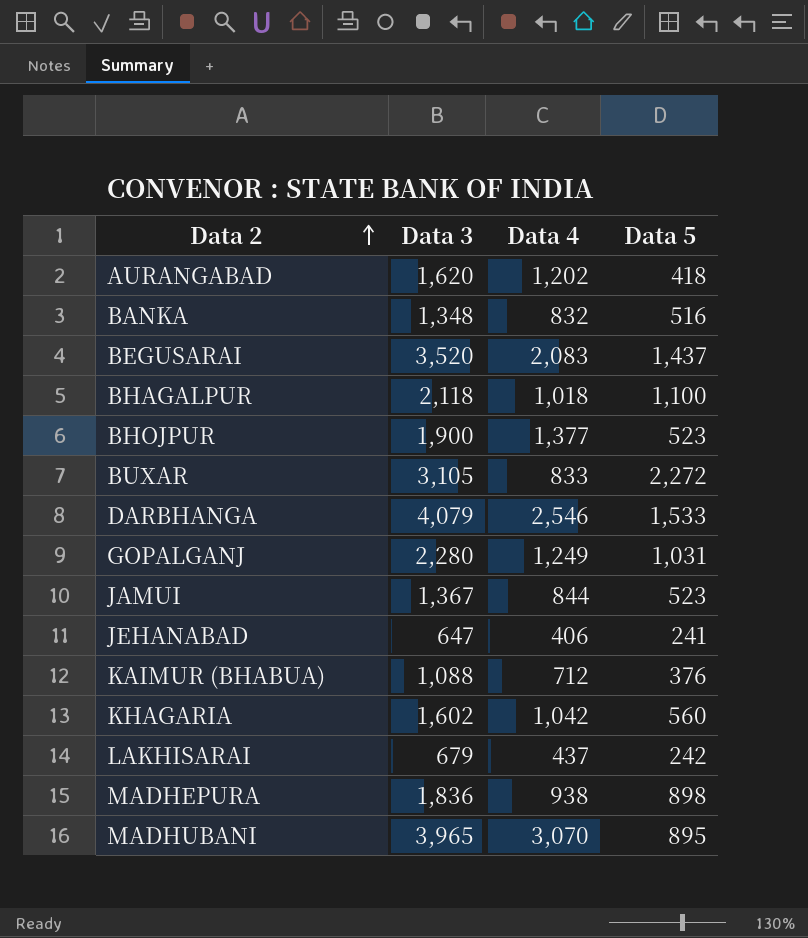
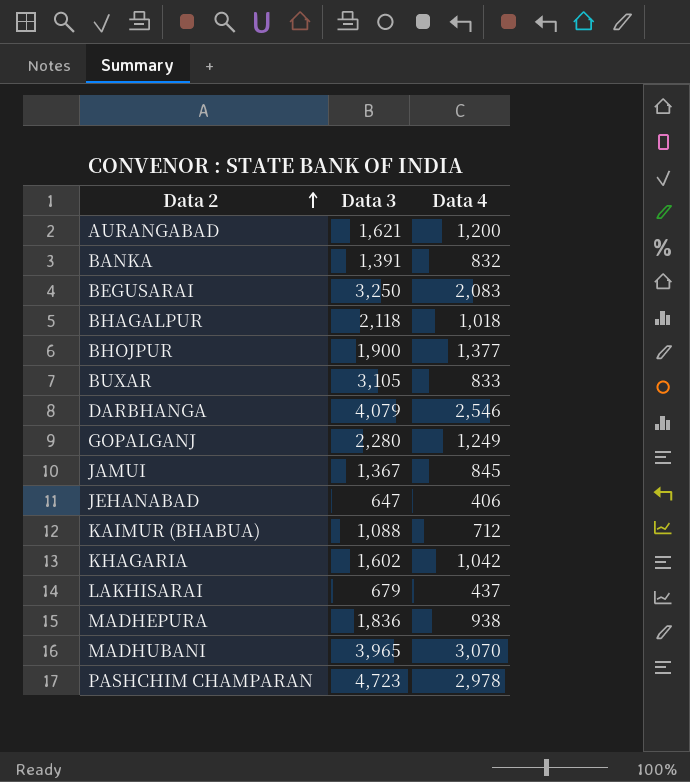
column Data 5 | formula: [Data 3] - [Data 4] -> none
AURANGABAD | Data 3: 1,620 -> 1,621
AURANGABAD | Data 4: 1,202 -> 1,200
BANKA | Data 3: 1,348 -> 1,391
BEGUSARAI | Data 3: 3,520 -> 3,250
JAMUI | Data 4: 844 -> 845
row PASHCHIM CHAMPARAN: none -> 4,723 | 2,978

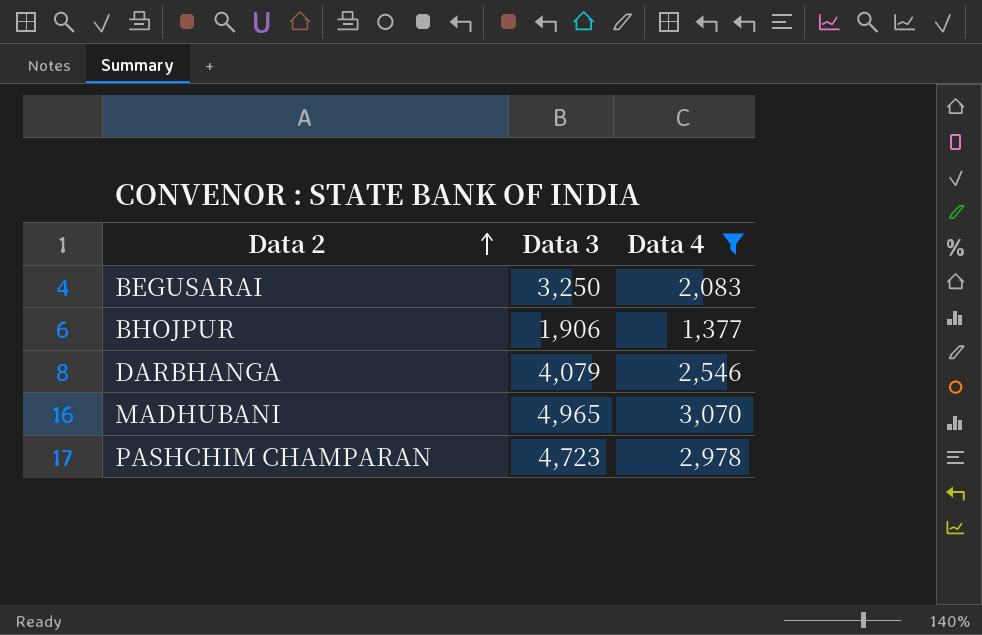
filter: none -> Data 4 >= 1,377
BHOJPUR | Data 3: 1,900 -> 1,906
MADHUBANI | Data 3: 3,965 -> 4,965

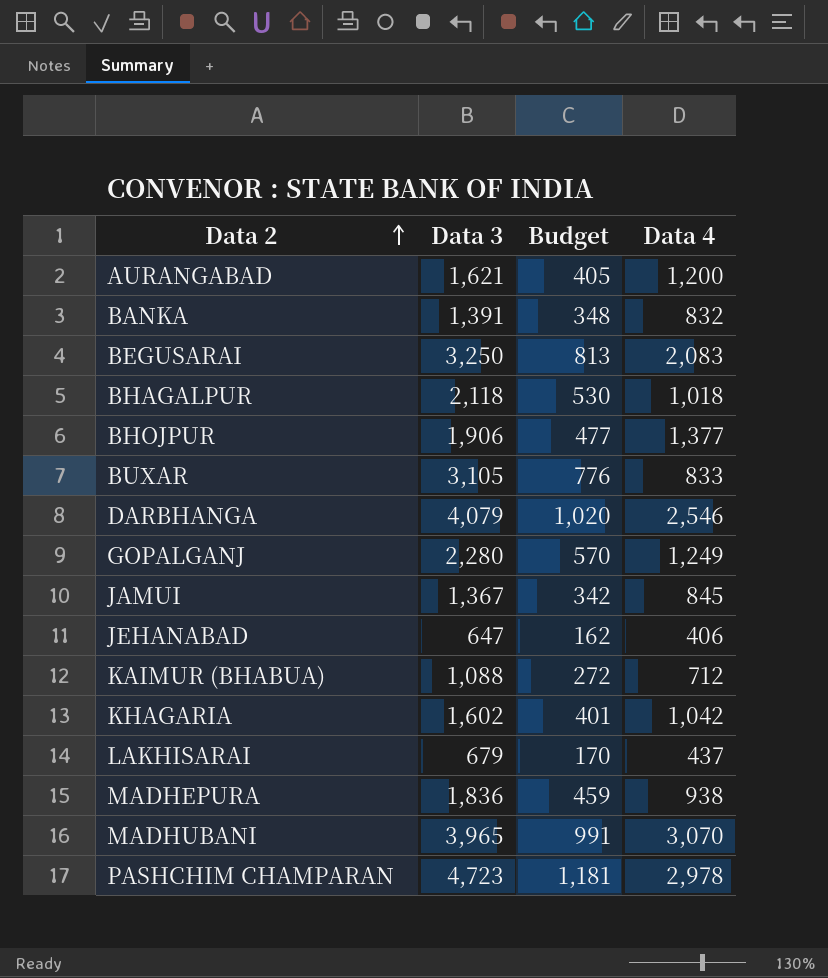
filter: Data 4 >= 1,377 -> none
column Budget | formula: none -> [Data 3] * 0.25
MADHUBANI | Data 3: 4,965 -> 3,965

